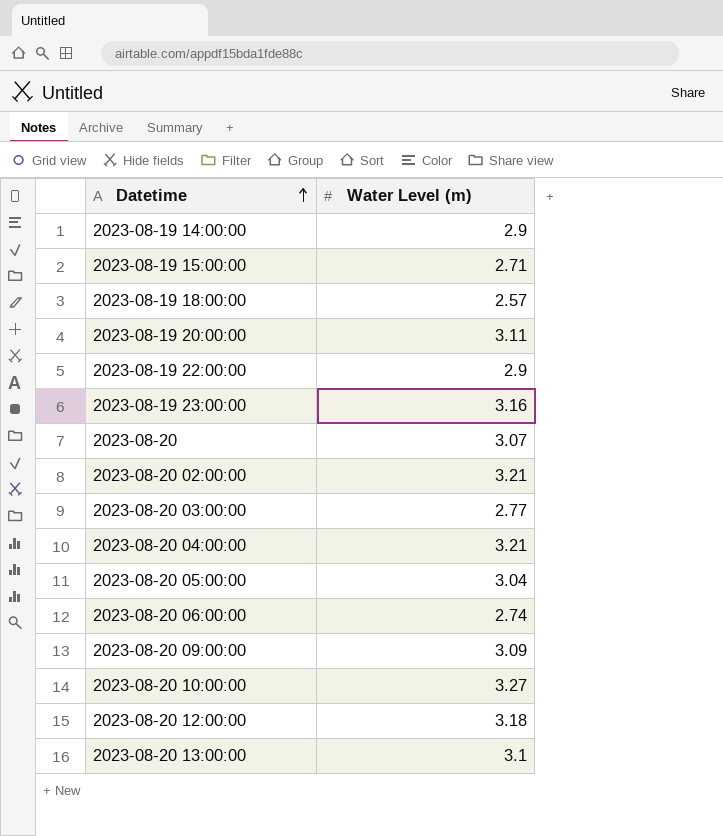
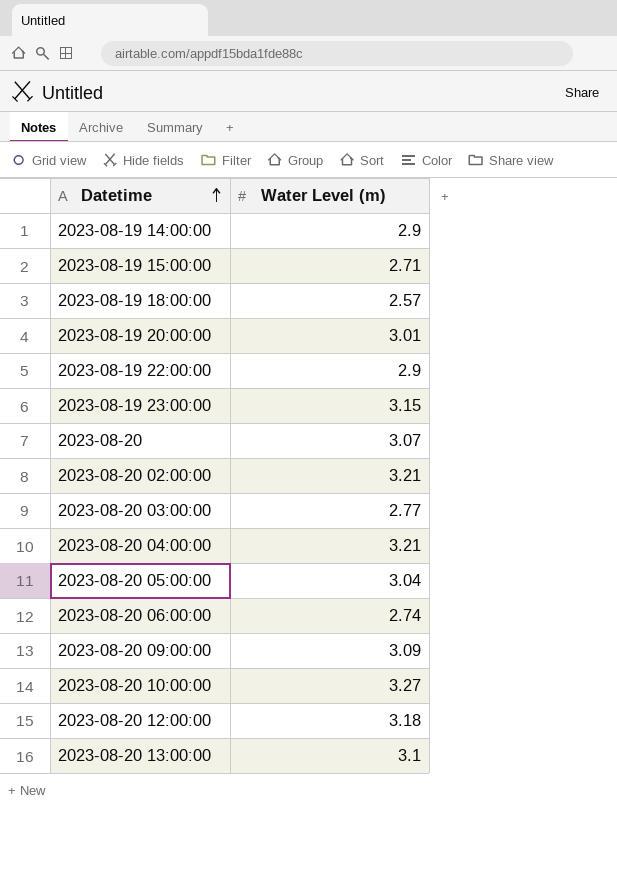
2023-08-19 20:00:00 | Water Level (m): 3.11 -> 3.01
2023-08-19 23:00:00 | Water Level (m): 3.16 -> 3.15

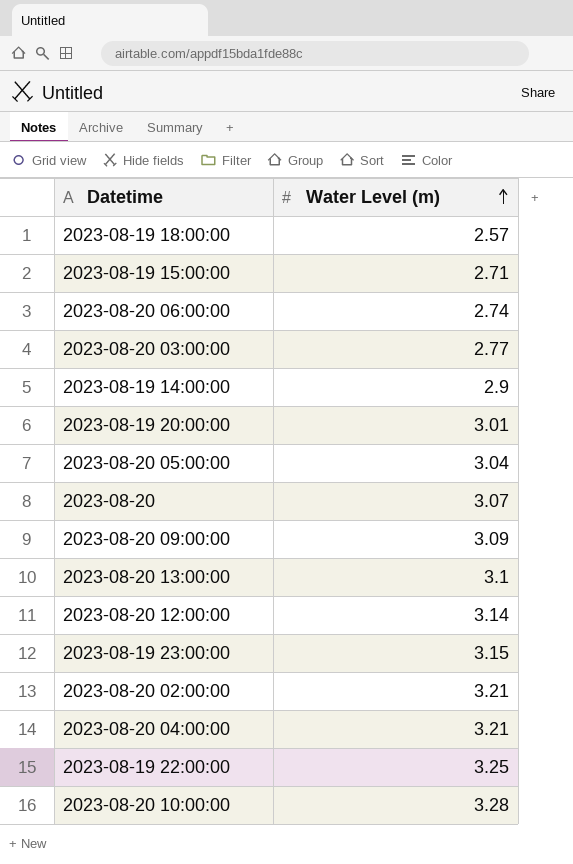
row order: Datetime ascending -> Water Level (m) ascending
2023-08-20 12:00:00 | Water Level (m): 3.18 -> 3.14
2023-08-19 22:00:00 | Water Level (m): 2.9 -> 3.25
2023-08-20 10:00:00 | Water Level (m): 3.27 -> 3.28

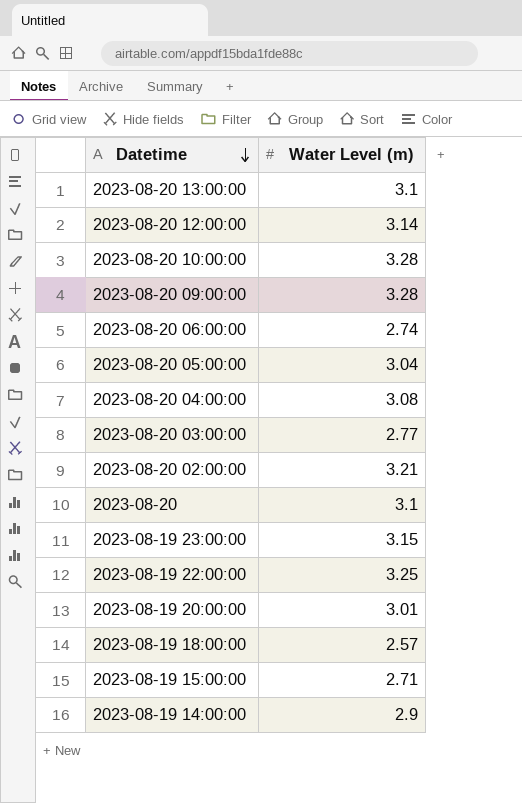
row order: Water Level (m) ascending -> Datetime descending
2023-08-20 09:00:00 | Water Level (m): 3.09 -> 3.28
2023-08-20 04:00:00 | Water Level (m): 3.21 -> 3.08
2023-08-20 | Water Level (m): 3.07 -> 3.1

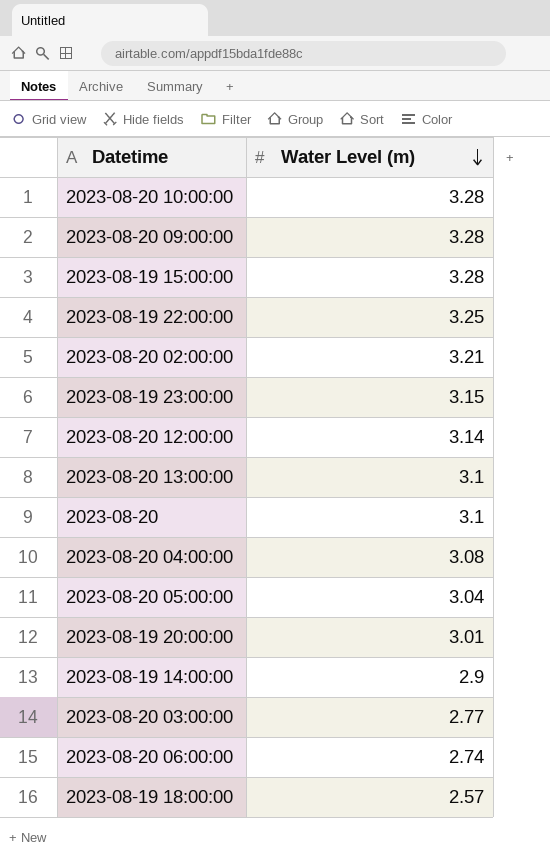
row order: Datetime descending -> Water Level (m) descending
2023-08-19 15:00:00 | Water Level (m): 2.71 -> 3.28

